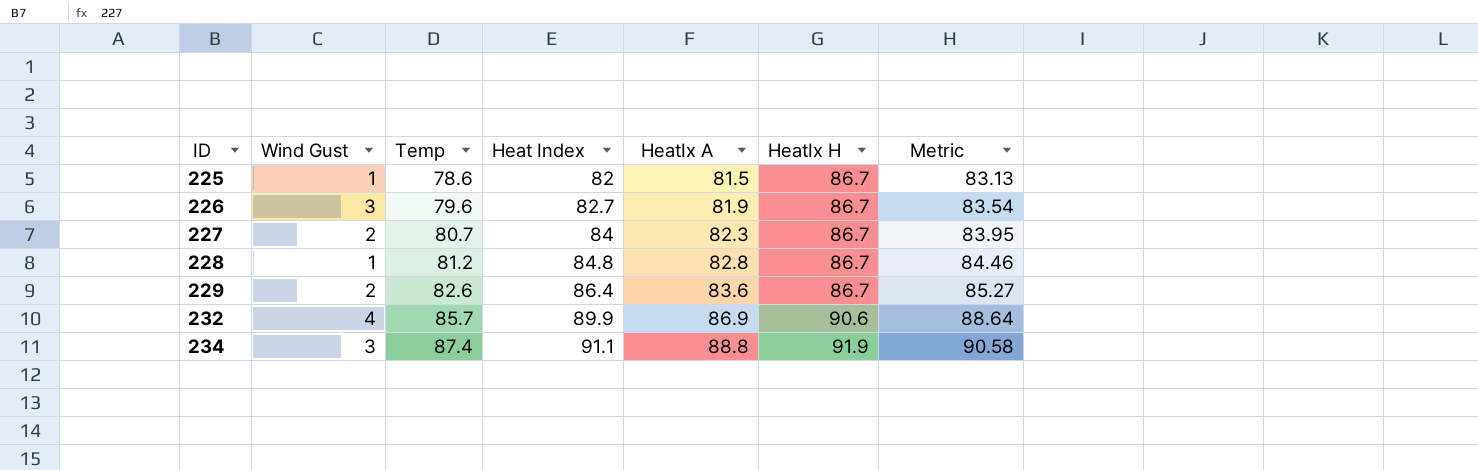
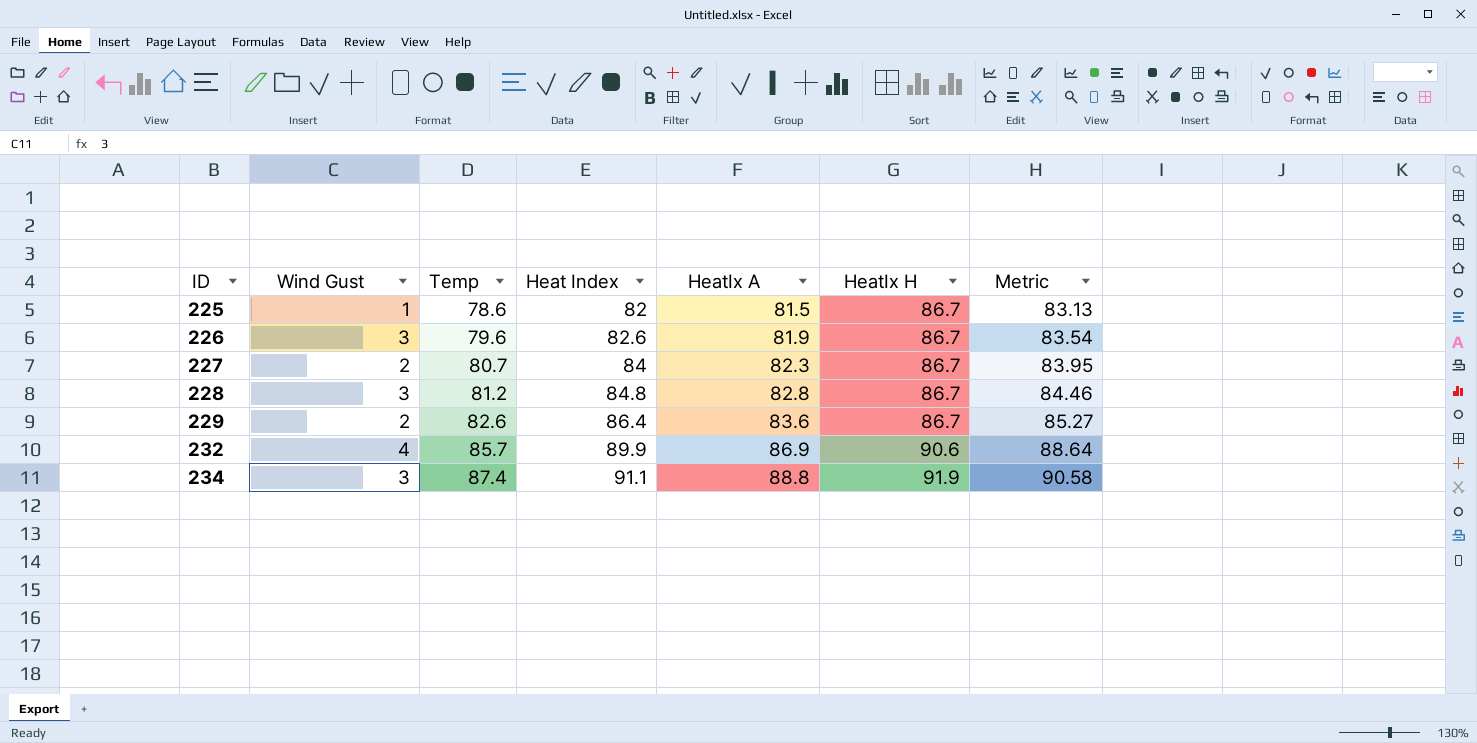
226 | Heat Index: 82.7 -> 82.6
228 | Wind Gust: 1 -> 3

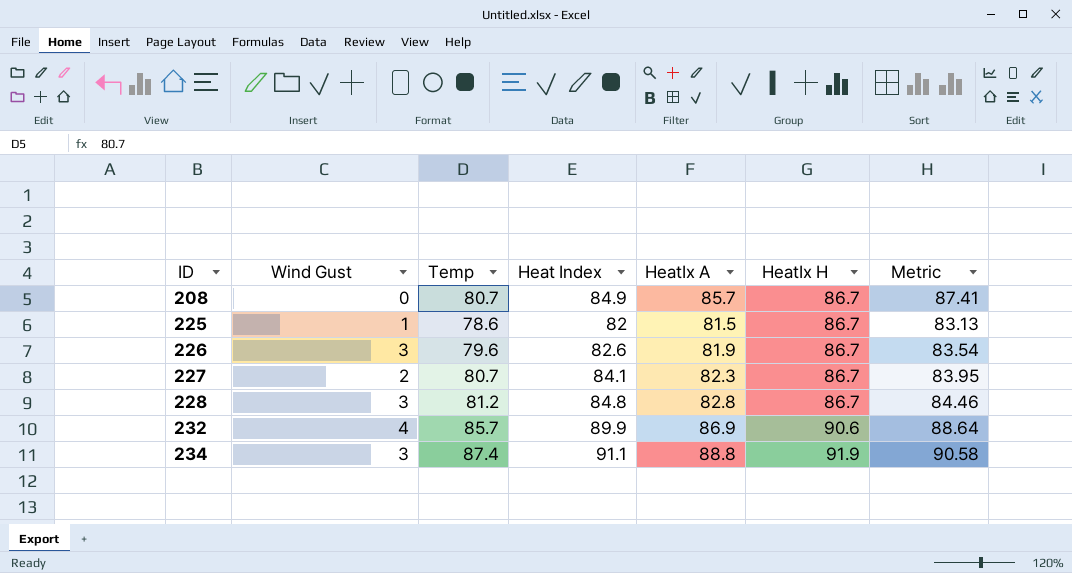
row 229: 2 | 82.6 | 86.4 | 83.6 | 86.7 | 85.27 -> none
row 208: none -> 0 | 80.7 | 84.9 | 85.7 | 86.7 | 87.41
227 | Heat Index: 84 -> 84.1

